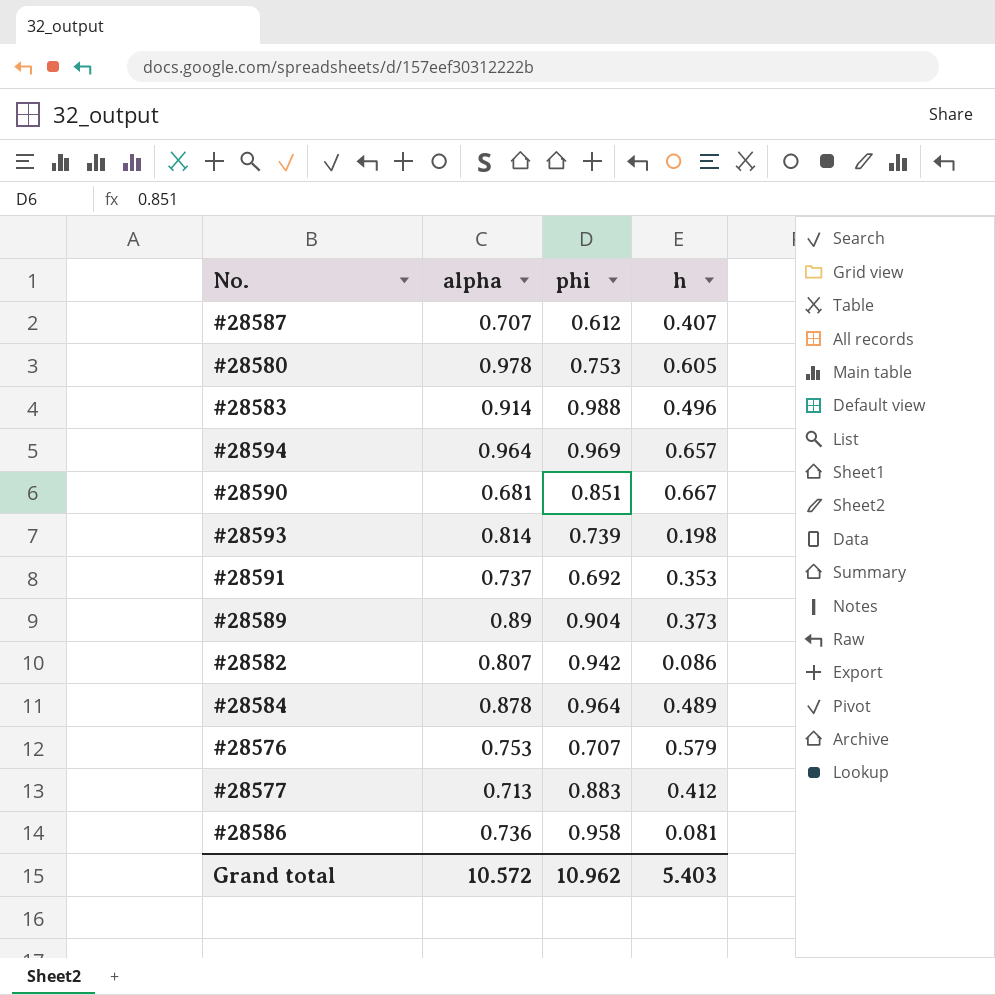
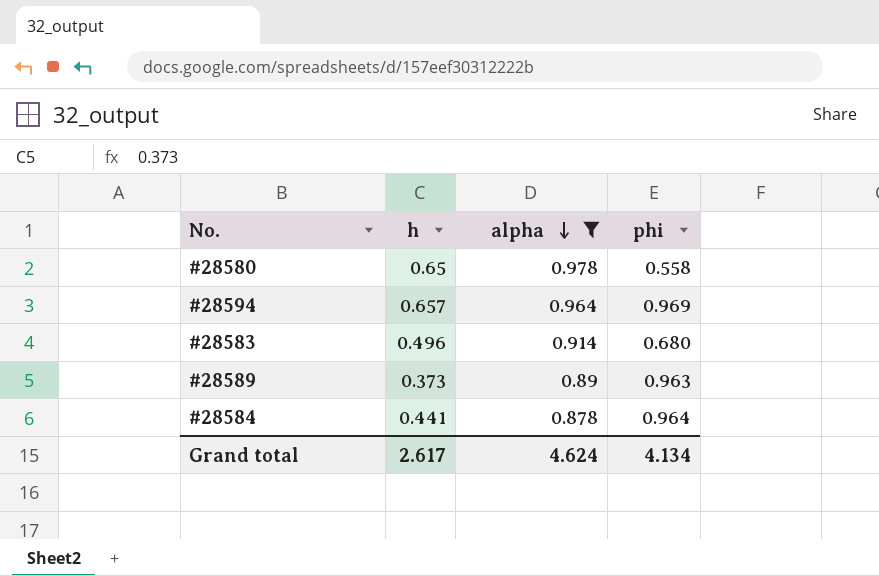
filter: none -> alpha >= 0.878
row order: none -> alpha descending
column h | position: 4 -> 2
#28580 | h: 0.605 -> 0.65
#28580 | phi: 0.753 -> 0.558
#28583 | phi: 0.988 -> 0.680
#28589 | phi: 0.904 -> 0.963
#28584 | h: 0.489 -> 0.441
Grand total | h: 5.403 -> 2.617
Grand total | alpha: 10.572 -> 4.624
Grand total | phi: 10.962 -> 4.134

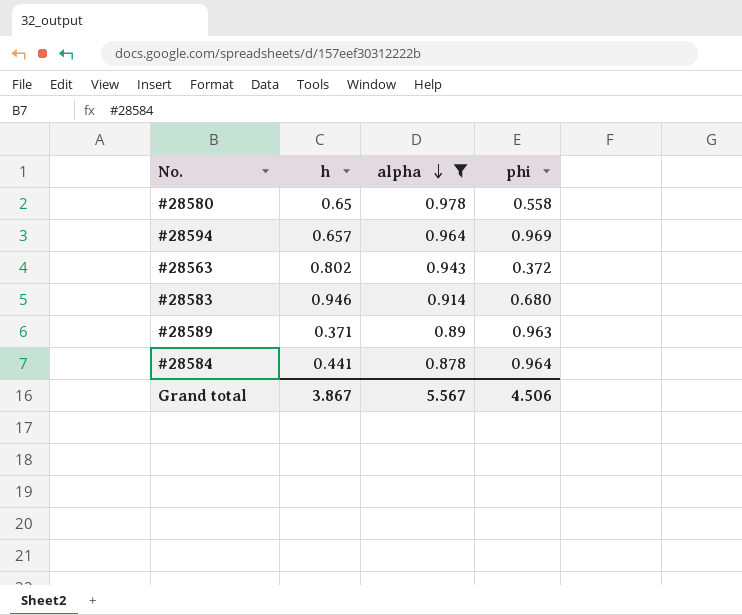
row #28563: none -> 0.802 | 0.943 | 0.372
#28583 | h: 0.496 -> 0.946
#28589 | h: 0.373 -> 0.371
Grand total | h: 2.617 -> 3.867
Grand total | alpha: 4.624 -> 5.567
Grand total | phi: 4.134 -> 4.506

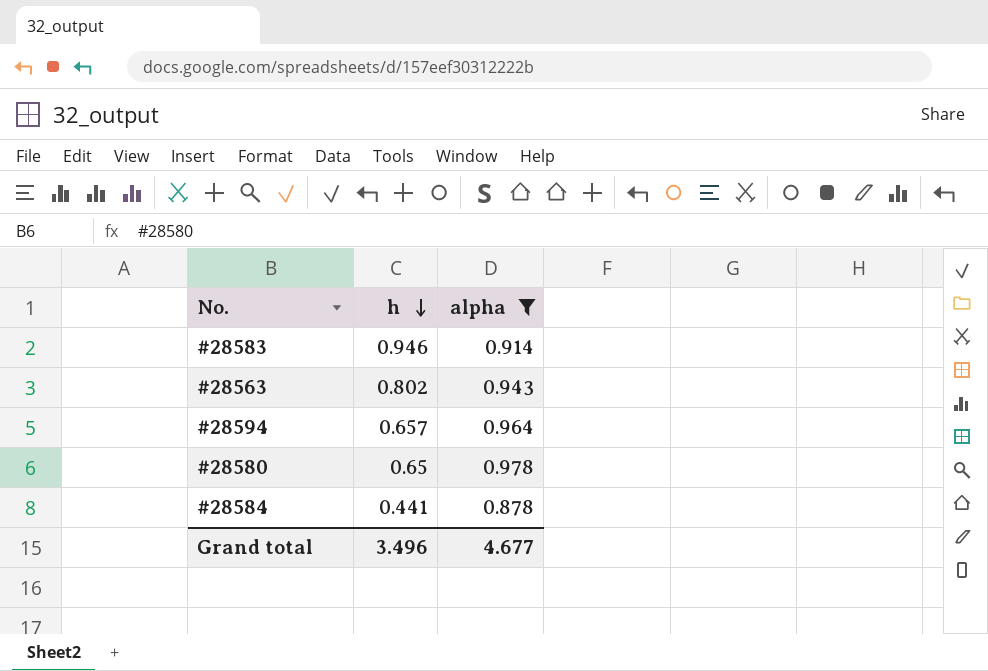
row order: alpha descending -> h descending
column phi | position: 4 -> none
row #28589: 0.371 | 0.89 | 0.963 -> none
Grand total | h: 3.867 -> 3.496
Grand total | alpha: 5.567 -> 4.677

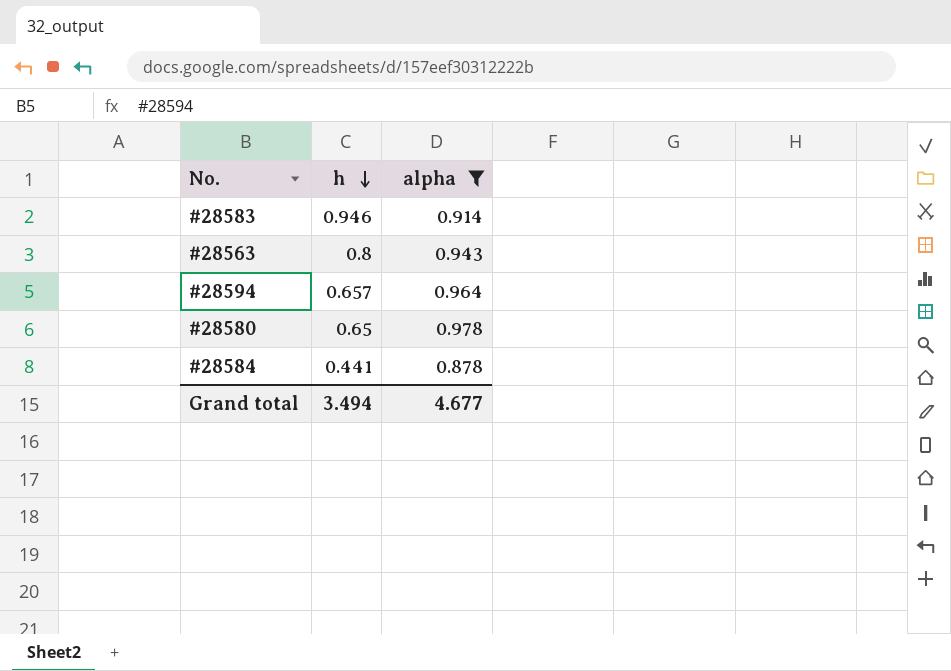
#28563 | h: 0.802 -> 0.8
Grand total | h: 3.496 -> 3.494

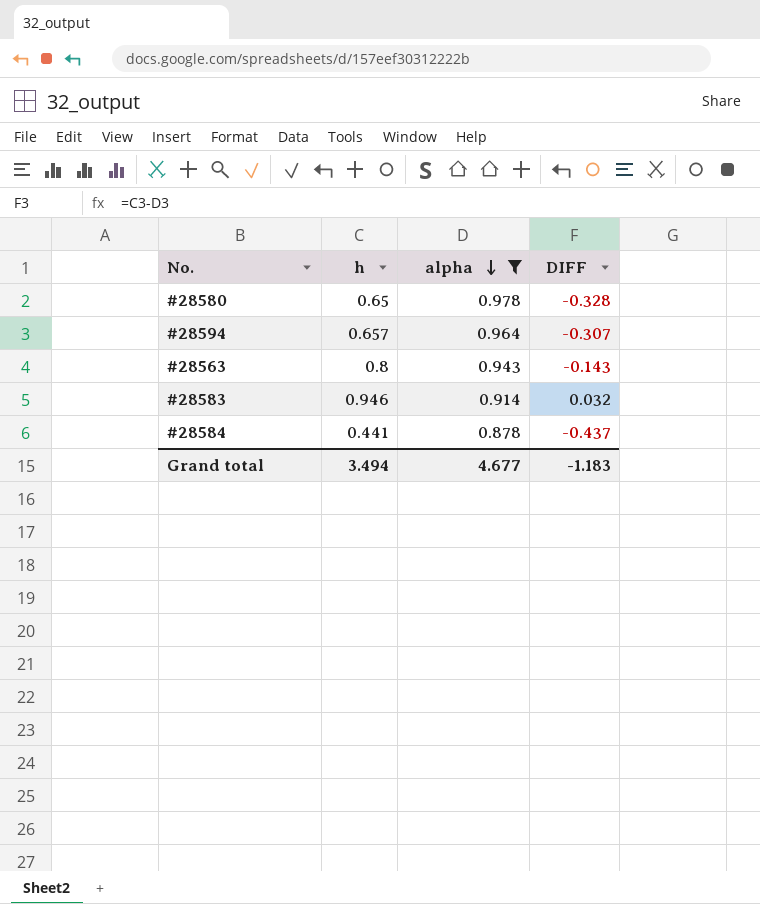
row order: h descending -> alpha descending
column DIFF | formula: none -> [h] - [alpha]

